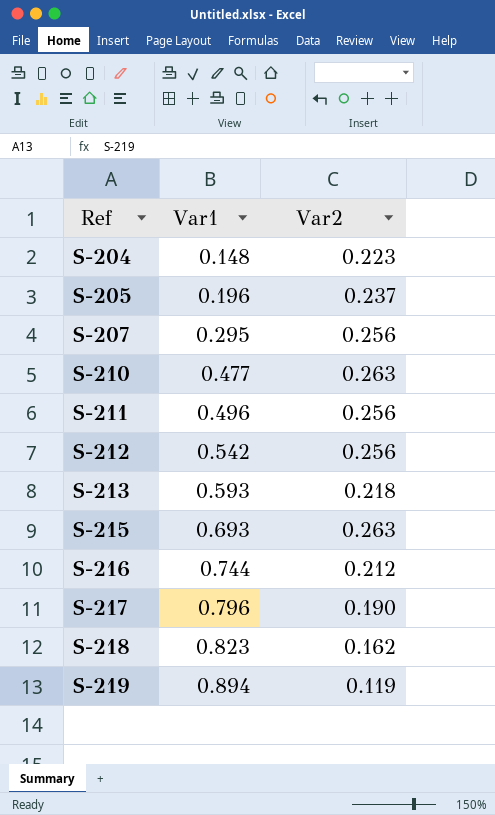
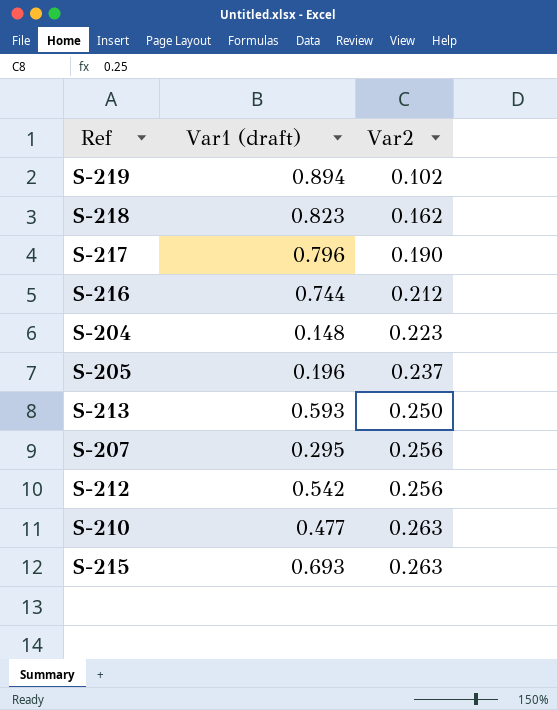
row order: Ref ascending -> Var2 ascending
column name: Var1 -> Var1 (draft)
row S-211: 0.496 | 0.256 -> none
S-219 | Var2: 0.119 -> 0.102
S-213 | Var2: 0.218 -> 0.250

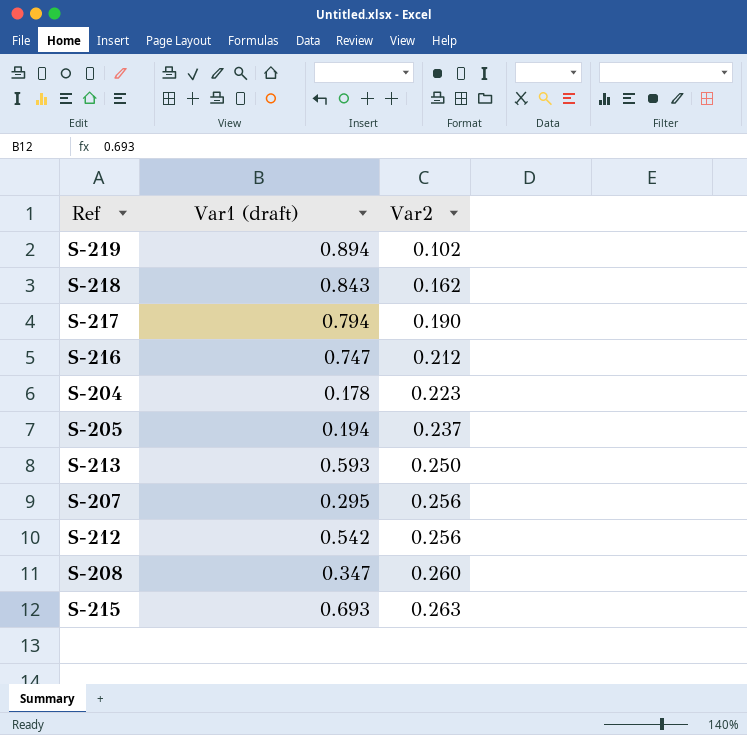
row S-210: 0.477 | 0.263 -> none
S-218 | Var1 (draft): 0.823 -> 0.843
S-217 | Var1 (draft): 0.796 -> 0.794
S-216 | Var1 (draft): 0.744 -> 0.747
S-204 | Var1 (draft): 0.148 -> 0.178
S-205 | Var1 (draft): 0.196 -> 0.194
row S-208: none -> 0.347 | 0.260

